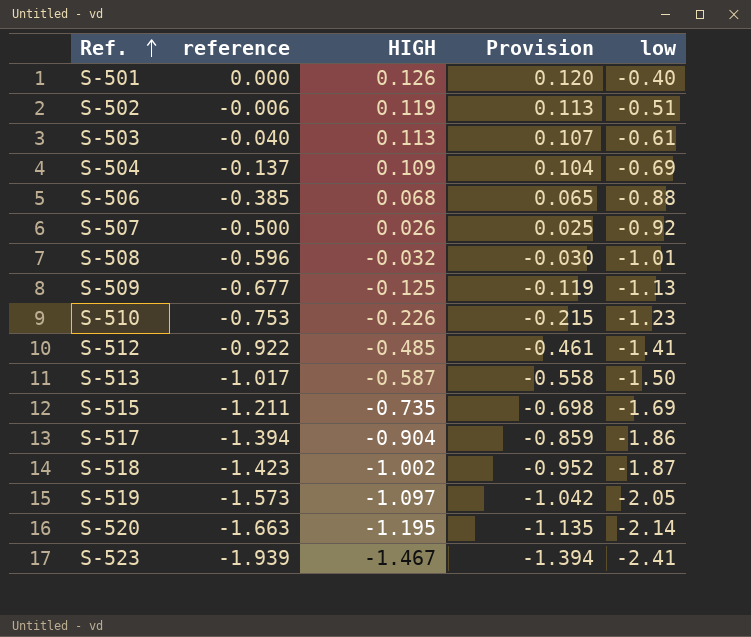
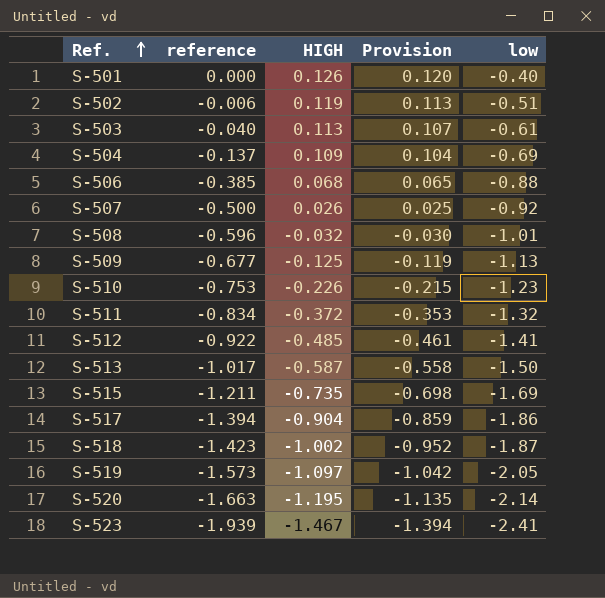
row S-511: none -> -0.834 | -0.372 | -0.353 | -1.32

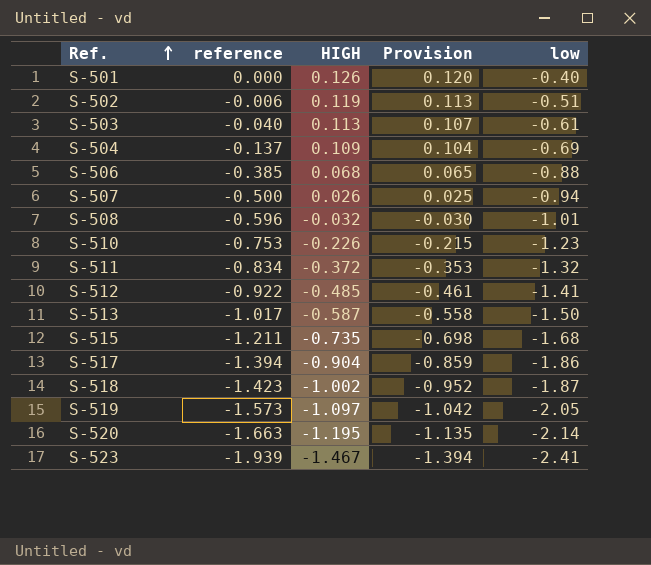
row S-509: -0.677 | -0.125 | -0.119 | -1.13 -> none
S-507 | low: -0.92 -> -0.94
S-515 | low: -1.69 -> -1.68

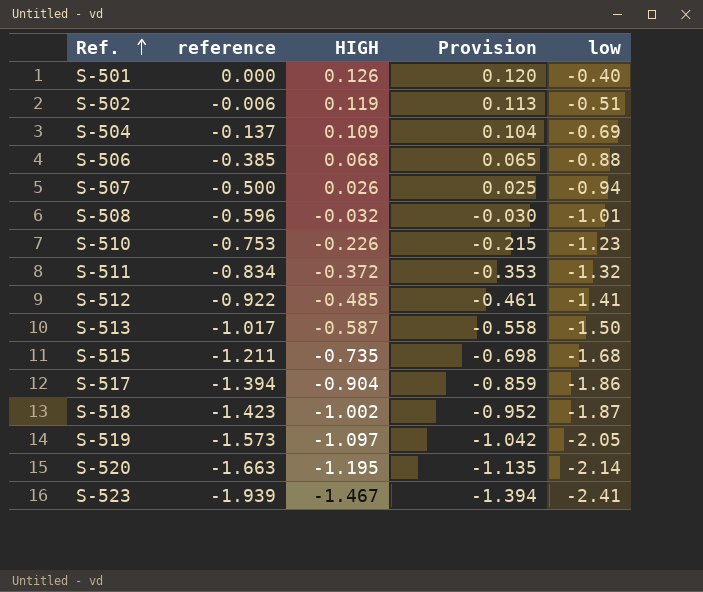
row S-503: -0.040 | 0.113 | 0.107 | -0.61 -> none

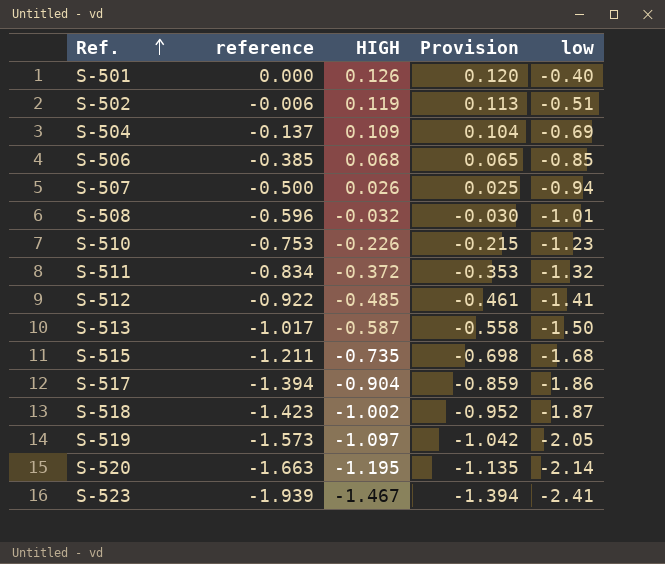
S-506 | low: -0.88 -> -0.85

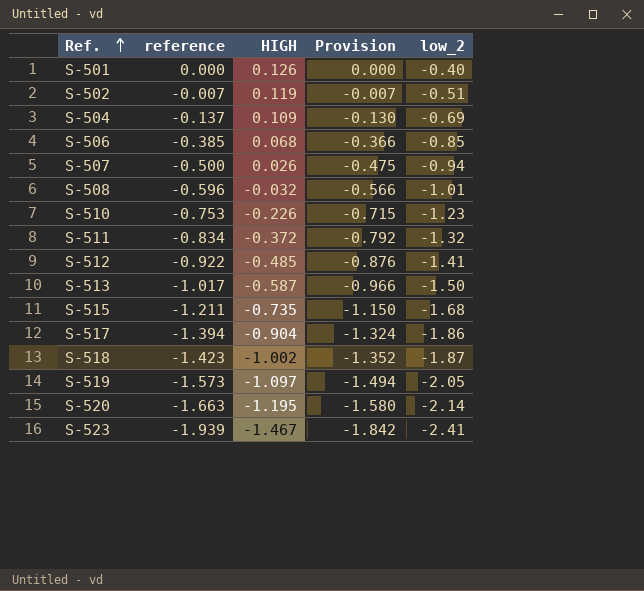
column Provision | formula: [HIGH] * 0.95 -> [reference] * 0.95
column name: low -> low_2
S-502 | reference: -0.006 -> -0.007

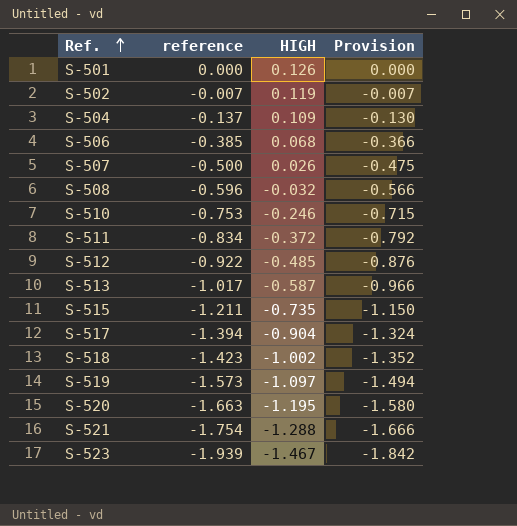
column low_2 | position: 5 -> none
S-510 | HIGH: -0.226 -> -0.246
row S-521: none -> -1.754 | -1.288 | -1.666

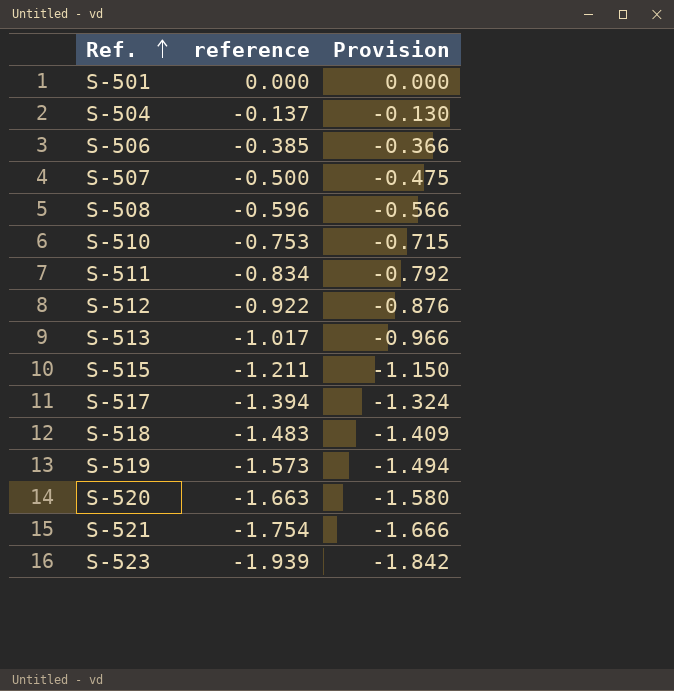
column HIGH | position: 3 -> none
row S-502: -0.007 | 0.119 | -0.007 -> none
S-518 | reference: -1.423 -> -1.483
S-518 | Provision: -1.352 -> -1.409

